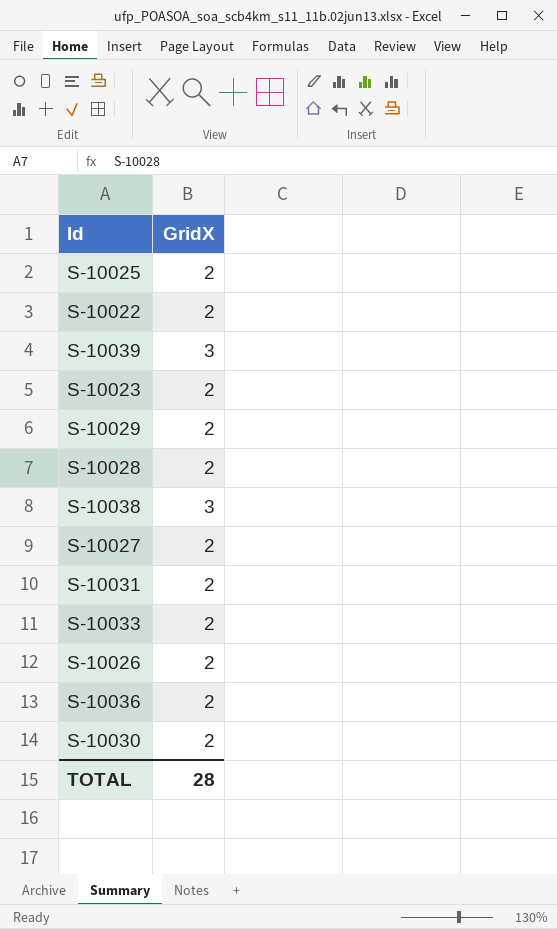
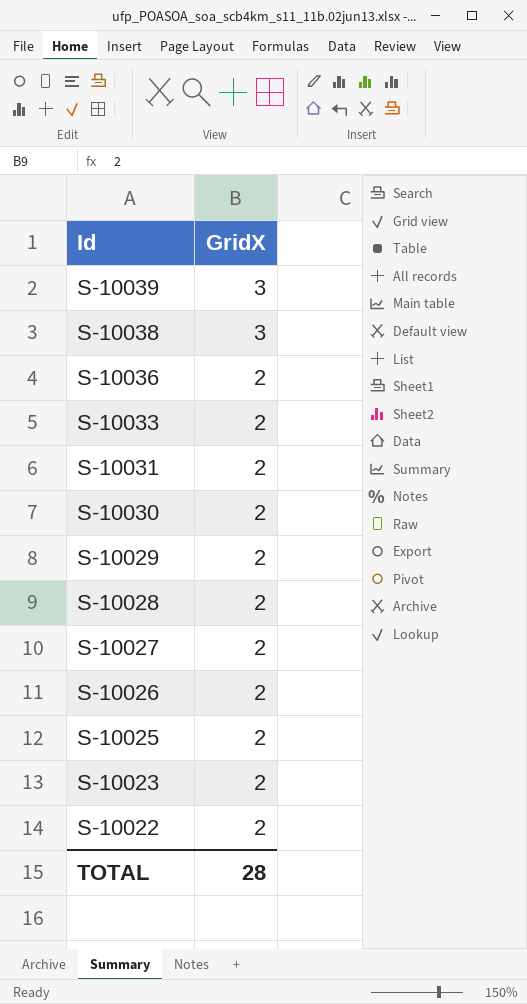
row order: none -> Id descending

